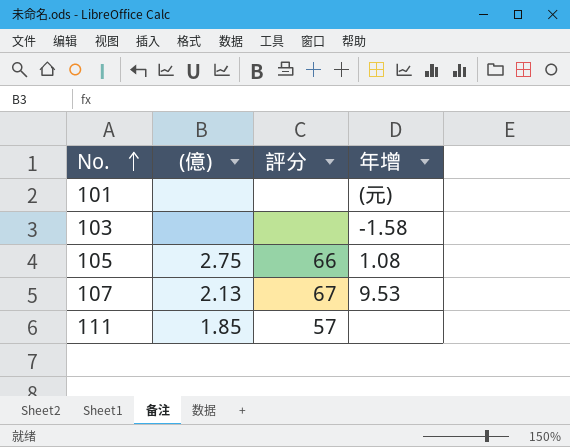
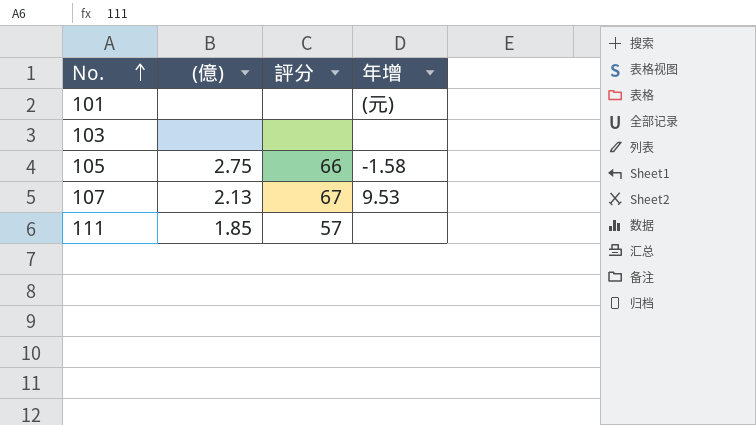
103 | 年增: -1.58 -> none
105 | 年增: 1.08 -> -1.58

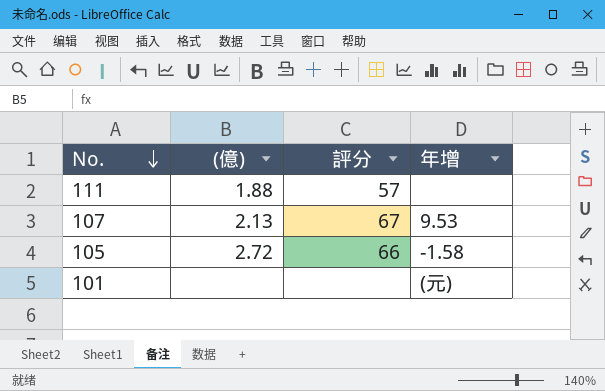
row order: No. ascending -> No. descending
row 103: none | none | none -> none
111 | (億): 1.85 -> 1.88
105 | (億): 2.75 -> 2.72

